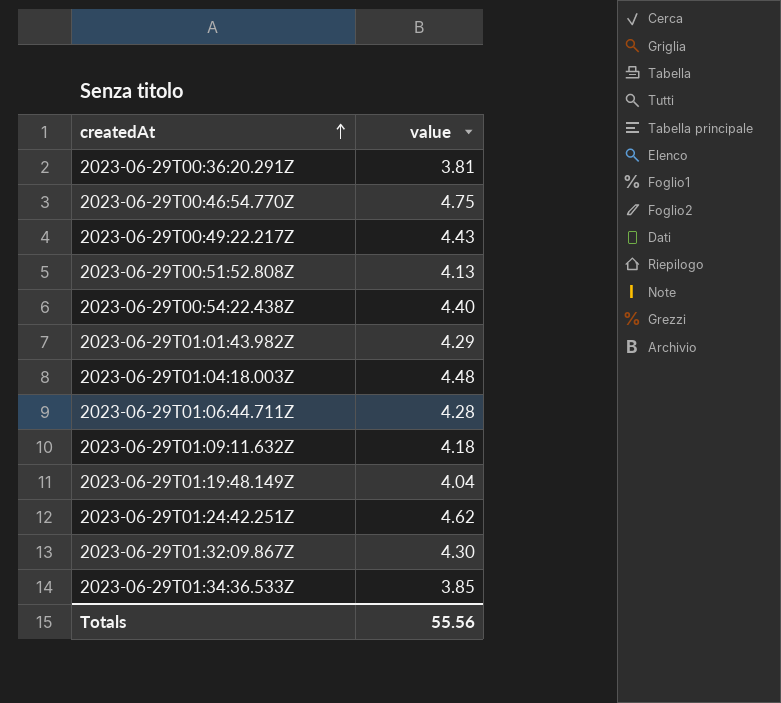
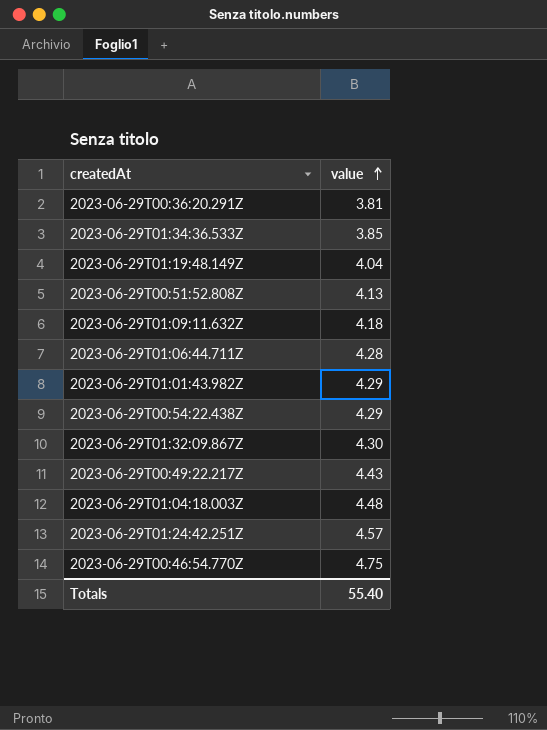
row order: createdAt ascending -> value ascending
2023-06-29T00:54:22.438Z | value: 4.40 -> 4.29
2023-06-29T01:24:42.251Z | value: 4.62 -> 4.57
Totals | value: 55.56 -> 55.40

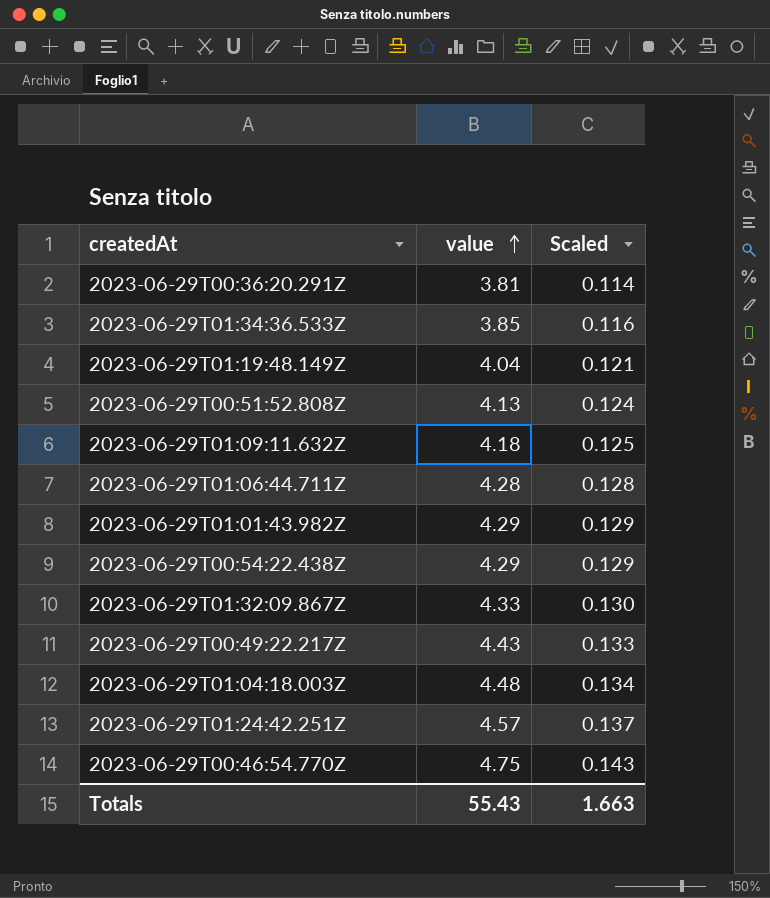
column Scaled | formula: none -> [value] * 0.03
2023-06-29T01:32:09.867Z | value: 4.30 -> 4.33
Totals | value: 55.40 -> 55.43

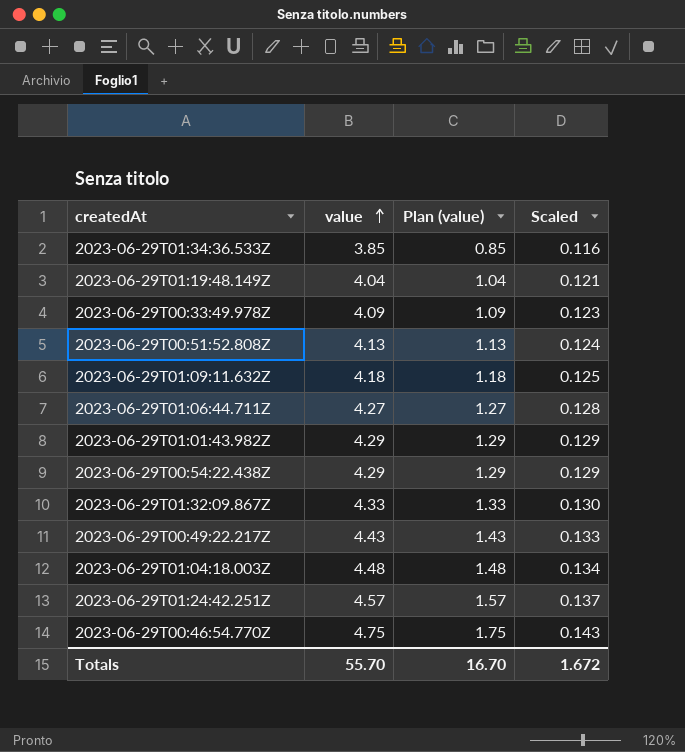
column Plan (value) | formula: none -> [value] - 3
row 2023-06-29T00:36:20.291Z: 3.81 | 0.114 -> none
row 2023-06-29T00:33:49.978Z: none -> 4.09 | 1.09 | 0.123
2023-06-29T01:06:44.711Z | value: 4.28 -> 4.27
Totals | value: 55.43 -> 55.70
Totals | Scaled: 1.663 -> 1.672

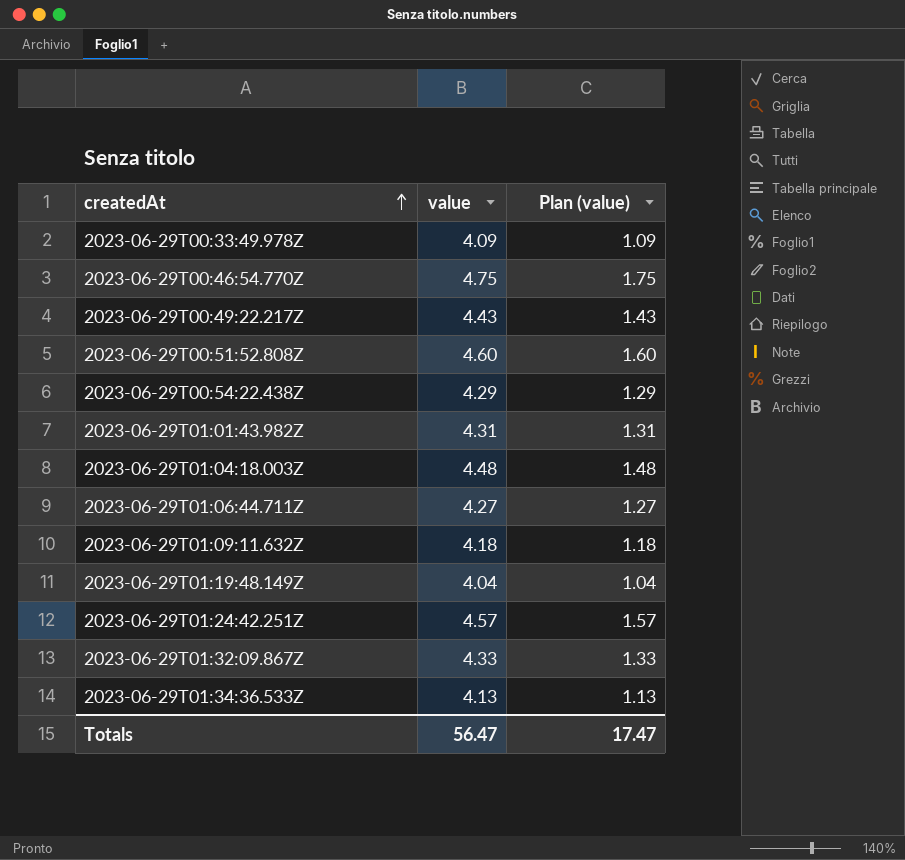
row order: value ascending -> createdAt ascending
column Scaled | formula: [value] * 0.03 -> none
2023-06-29T00:51:52.808Z | value: 4.13 -> 4.60
2023-06-29T00:51:52.808Z | Plan (value): 1.13 -> 1.60
2023-06-29T01:01:43.982Z | value: 4.29 -> 4.31
2023-06-29T01:01:43.982Z | Plan (value): 1.29 -> 1.31
2023-06-29T01:34:36.533Z | value: 3.85 -> 4.13
2023-06-29T01:34:36.533Z | Plan (value): 0.85 -> 1.13
Totals | value: 55.70 -> 56.47
Totals | Plan (value): 16.70 -> 17.47

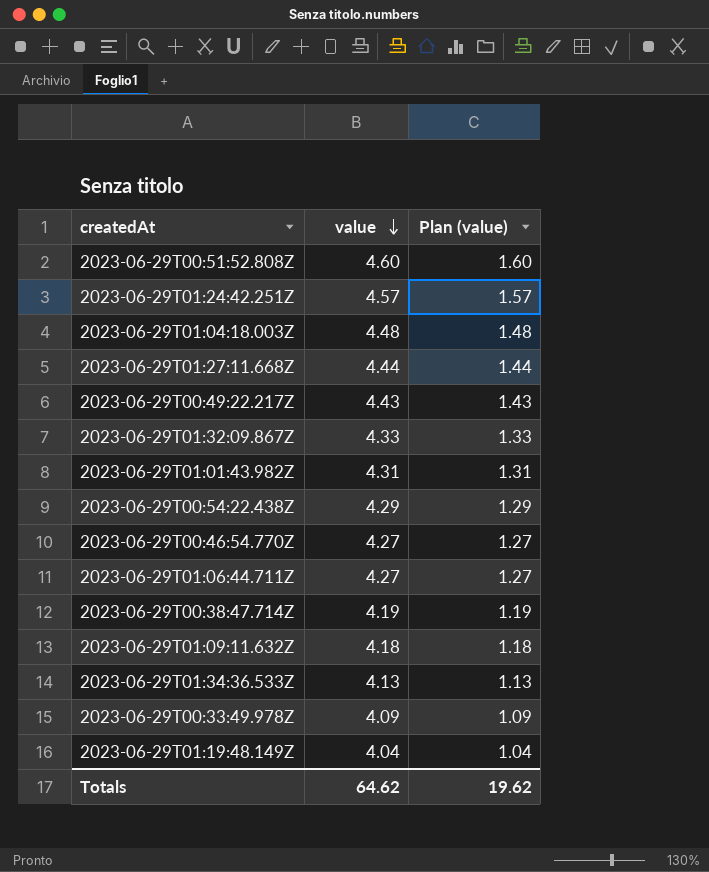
row order: createdAt ascending -> value descending
row 2023-06-29T01:27:11.668Z: none -> 4.44 | 1.44
2023-06-29T00:46:54.770Z | value: 4.75 -> 4.27
2023-06-29T00:46:54.770Z | Plan (value): 1.75 -> 1.27
row 2023-06-29T00:38:47.714Z: none -> 4.19 | 1.19
Totals | value: 56.47 -> 64.62
Totals | Plan (value): 17.47 -> 19.62

